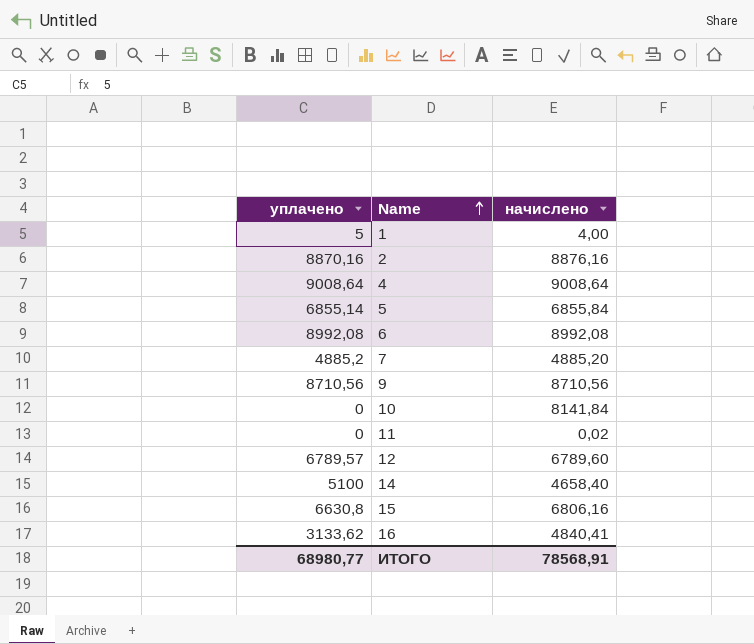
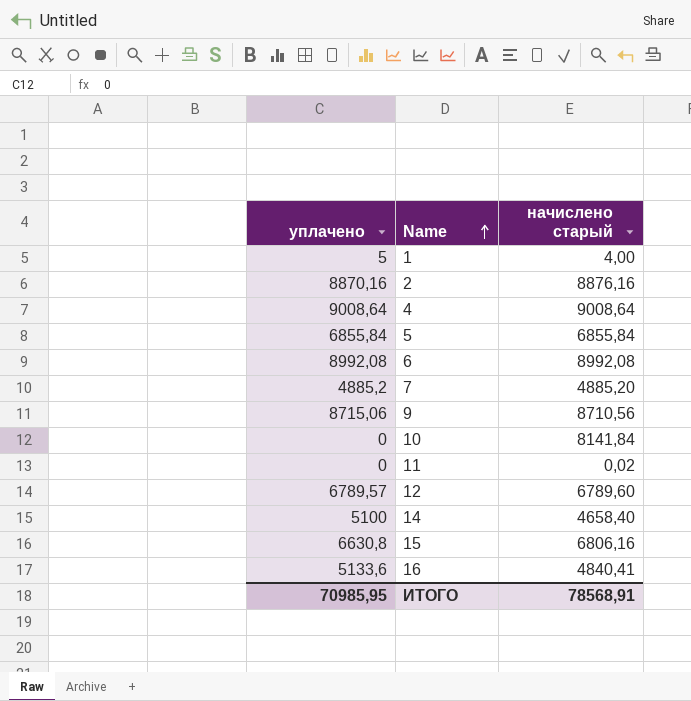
column name: начислено -> начислено старый
5 | уплачено: 6855,14 -> 6855,84
9 | уплачено: 8710,56 -> 8715,06
16 | уплачено: 3133,62 -> 5133,6
ИТОГО | уплачено: 68980,77 -> 70985,95

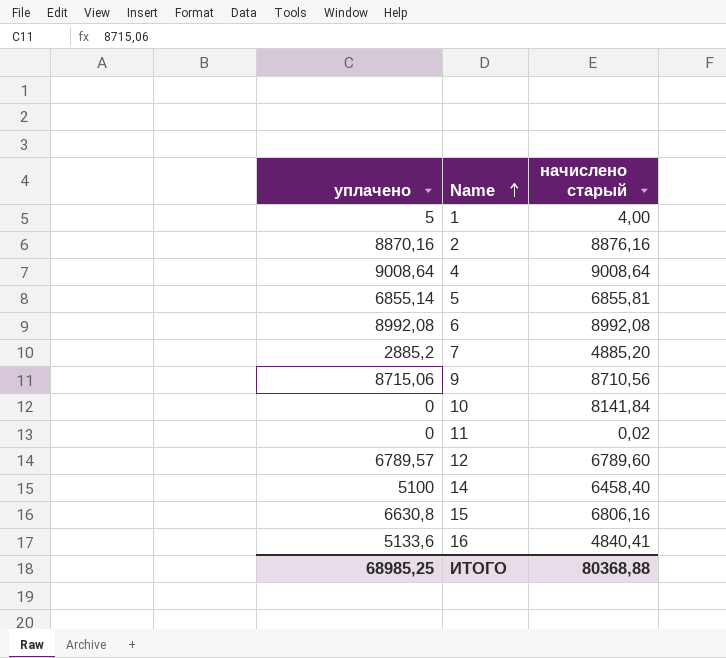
5 | уплачено: 6855,84 -> 6855,14
5 | начислено старый: 6855,84 -> 6855,81
7 | уплачено: 4885,2 -> 2885,2
14 | начислено старый: 4658,40 -> 6458,40
ИТОГО | уплачено: 70985,95 -> 68985,25
ИТОГО | начислено старый: 78568,91 -> 80368,88

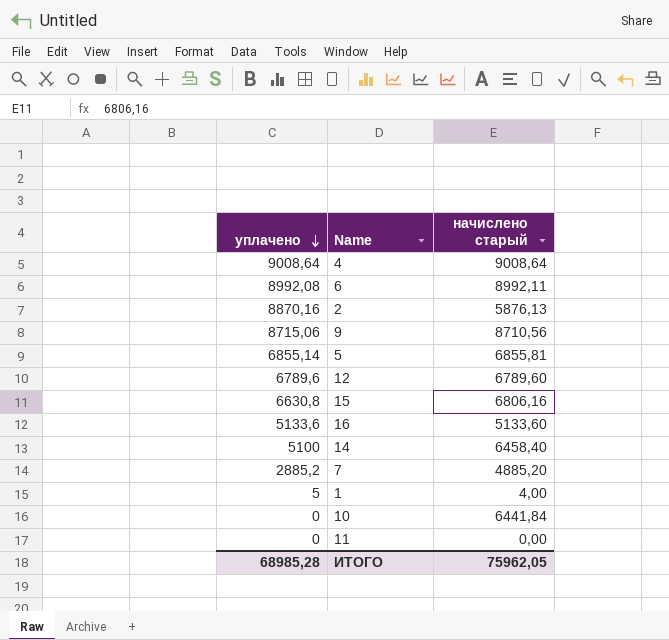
row order: Name ascending -> уплачено descending
6 | начислено старый: 8992,08 -> 8992,11
2 | начислено старый: 8876,16 -> 5876,13
12 | уплачено: 6789,57 -> 6789,6
16 | начислено старый: 4840,41 -> 5133,60
10 | начислено старый: 8141,84 -> 6441,84
11 | начислено старый: 0,02 -> 0,00
ИТОГО | уплачено: 68985,25 -> 68985,28
ИТОГО | начислено старый: 80368,88 -> 75962,05

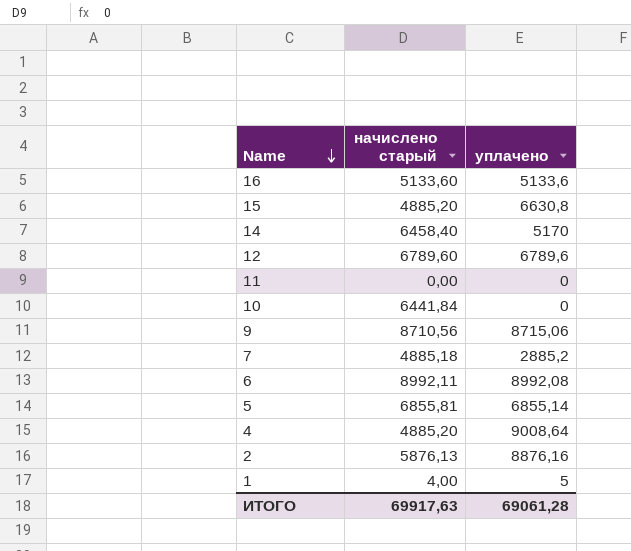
row order: уплачено descending -> Name descending
column уплачено | position: 1 -> 3
15 | начислено старый: 6806,16 -> 4885,20
14 | уплачено: 5100 -> 5170
7 | начислено старый: 4885,20 -> 4885,18
4 | начислено старый: 9008,64 -> 4885,20
2 | уплачено: 8870,16 -> 8876,16
ИТОГО | начислено старый: 75962,05 -> 69917,63
ИТОГО | уплачено: 68985,28 -> 69061,28

